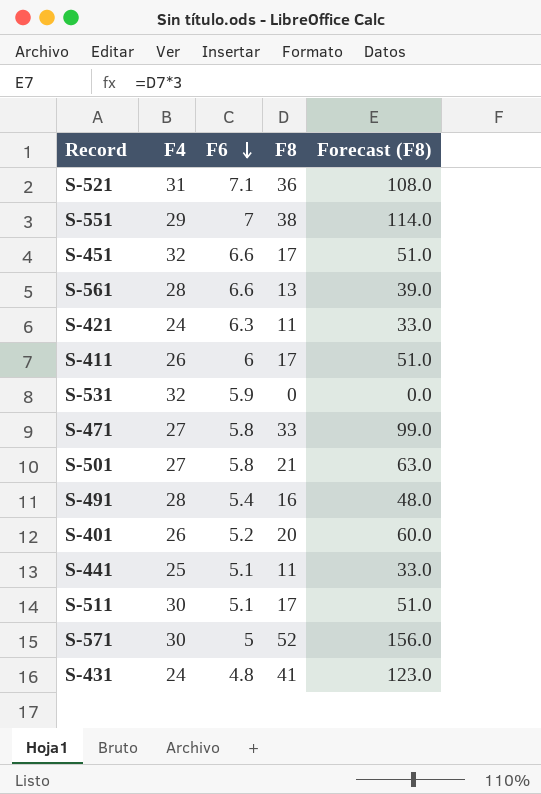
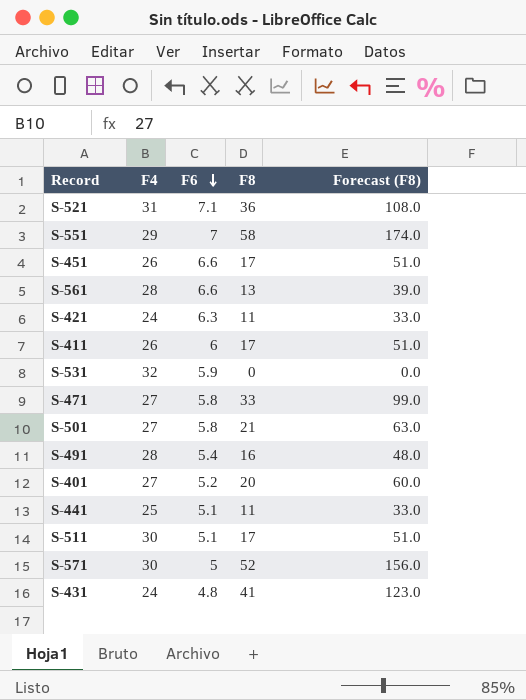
S-551 | F8: 38 -> 58
S-551 | Forecast (F8): 114.0 -> 174.0
S-451 | F4: 32 -> 26
S-401 | F4: 26 -> 27

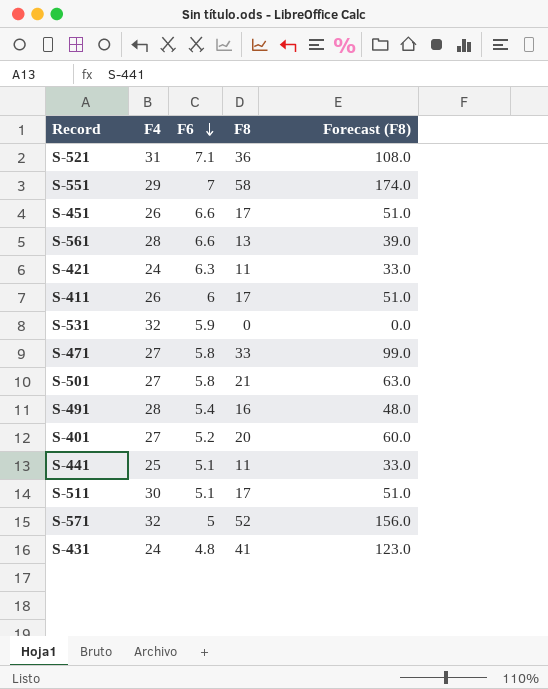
S-571 | F4: 30 -> 32

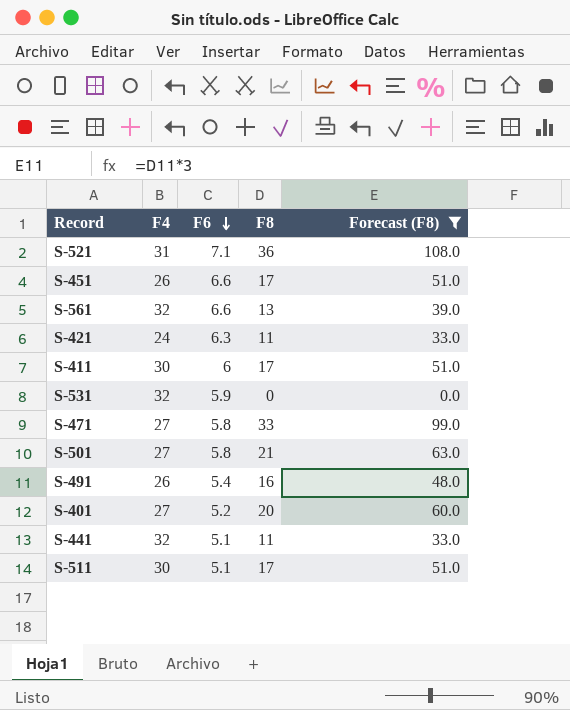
filter: none -> Forecast (F8) <= 108.0
S-561 | F4: 28 -> 32
S-411 | F4: 26 -> 30
S-491 | F4: 28 -> 26
S-441 | F4: 25 -> 32

